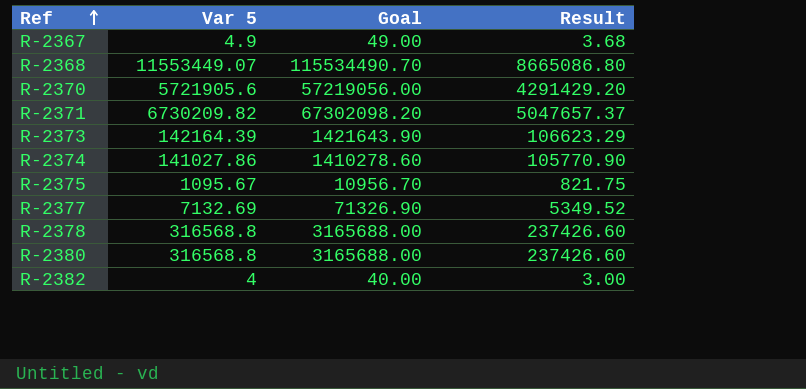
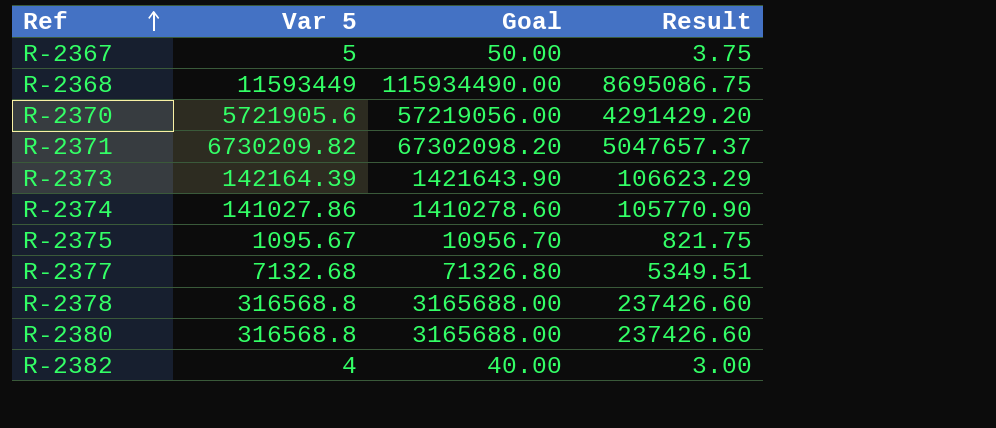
R-2367 | Var 5: 4.9 -> 5
R-2367 | Goal: 49.00 -> 50.00
R-2367 | Result: 3.68 -> 3.75
R-2368 | Var 5: 11553449.07 -> 11593449
R-2368 | Goal: 115534490.70 -> 115934490.00
R-2368 | Result: 8665086.80 -> 8695086.75
R-2377 | Var 5: 7132.69 -> 7132.68
R-2377 | Goal: 71326.90 -> 71326.80
R-2377 | Result: 5349.52 -> 5349.51

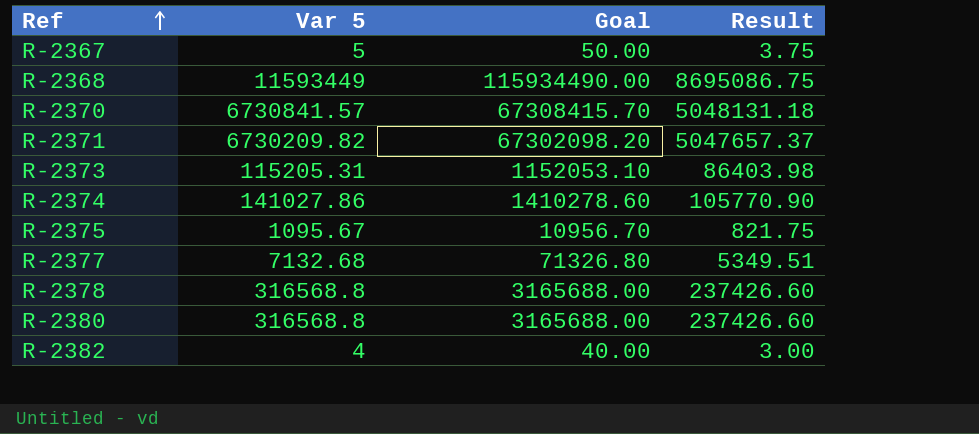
R-2370 | Var 5: 5721905.6 -> 6730841.57
R-2370 | Goal: 57219056.00 -> 67308415.70
R-2370 | Result: 4291429.20 -> 5048131.18
R-2373 | Var 5: 142164.39 -> 115205.31
R-2373 | Goal: 1421643.90 -> 1152053.10
R-2373 | Result: 106623.29 -> 86403.98

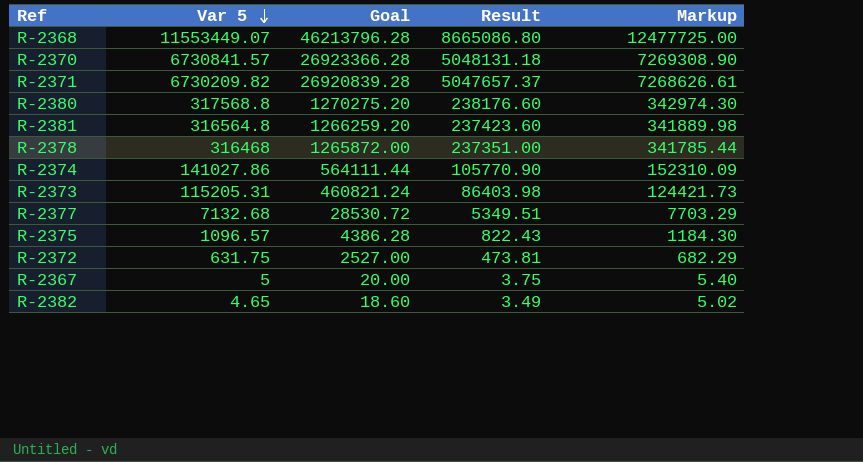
row order: Ref ascending -> Var 5 descending
column Goal | formula: [Var 5] * 10 -> [Var 5] * 4
column Markup | formula: none -> [Var 5] * 1.08
R-2368 | Var 5: 11593449 -> 11553449.07
R-2368 | Result: 8695086.75 -> 8665086.80
R-2380 | Var 5: 316568.8 -> 317568.8
R-2380 | Result: 237426.60 -> 238176.60
row R-2381: none -> 316564.8 | 1266259.20 | 237423.60 | 341889.98
R-2378 | Var 5: 316568.8 -> 316468
R-2378 | Result: 237426.60 -> 237351.00
R-2375 | Var 5: 1095.67 -> 1096.57
R-2375 | Result: 821.75 -> 822.43
row R-2372: none -> 631.75 | 2527.00 | 473.81 | 682.29
R-2382 | Var 5: 4 -> 4.65
R-2382 | Result: 3.00 -> 3.49

